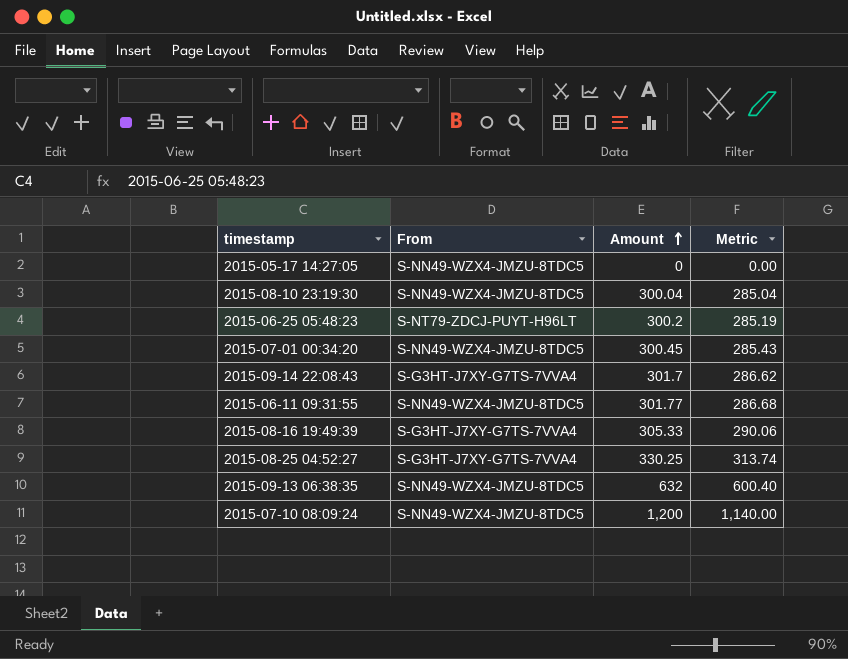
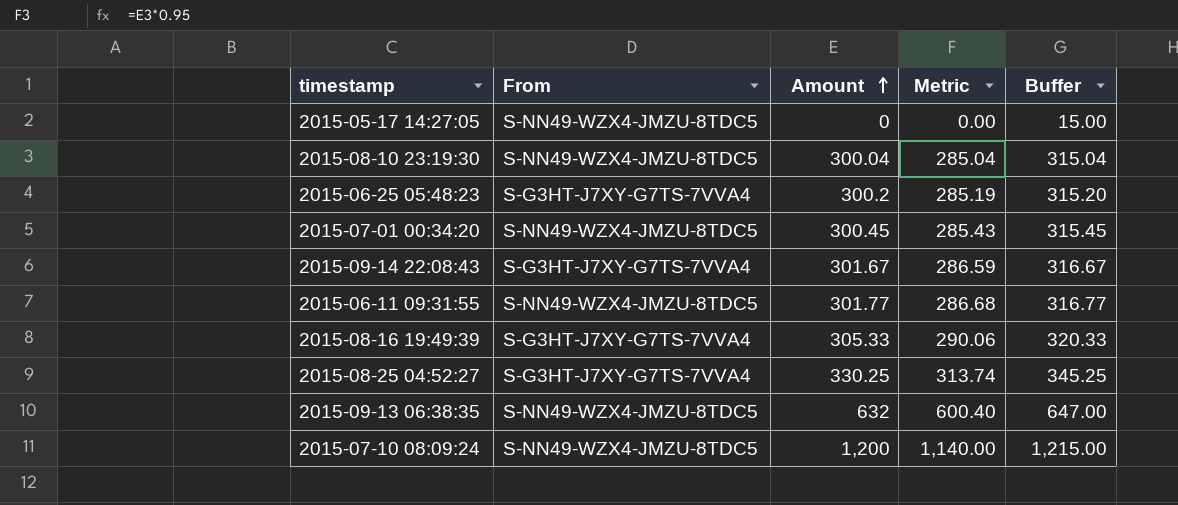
column Buffer | formula: none -> [Amount] + 15
2015-06-25 05:48:23 | From: S-NT79-ZDCJ-PUYT-H96LT -> S-G3HT-J7XY-G7TS-7VVA4
2015-09-14 22:08:43 | Amount: 301.7 -> 301.67
2015-09-14 22:08:43 | Metric: 286.62 -> 286.59

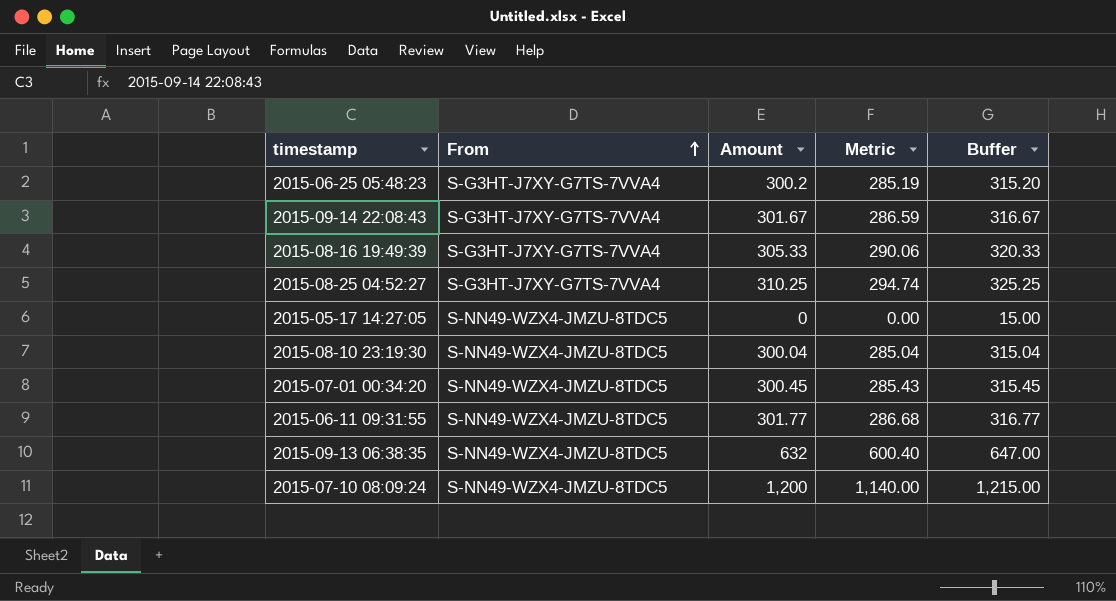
row order: Amount ascending -> From ascending
2015-08-25 04:52:27 | Amount: 330.25 -> 310.25
2015-08-25 04:52:27 | Metric: 313.74 -> 294.74
2015-08-25 04:52:27 | Buffer: 345.25 -> 325.25

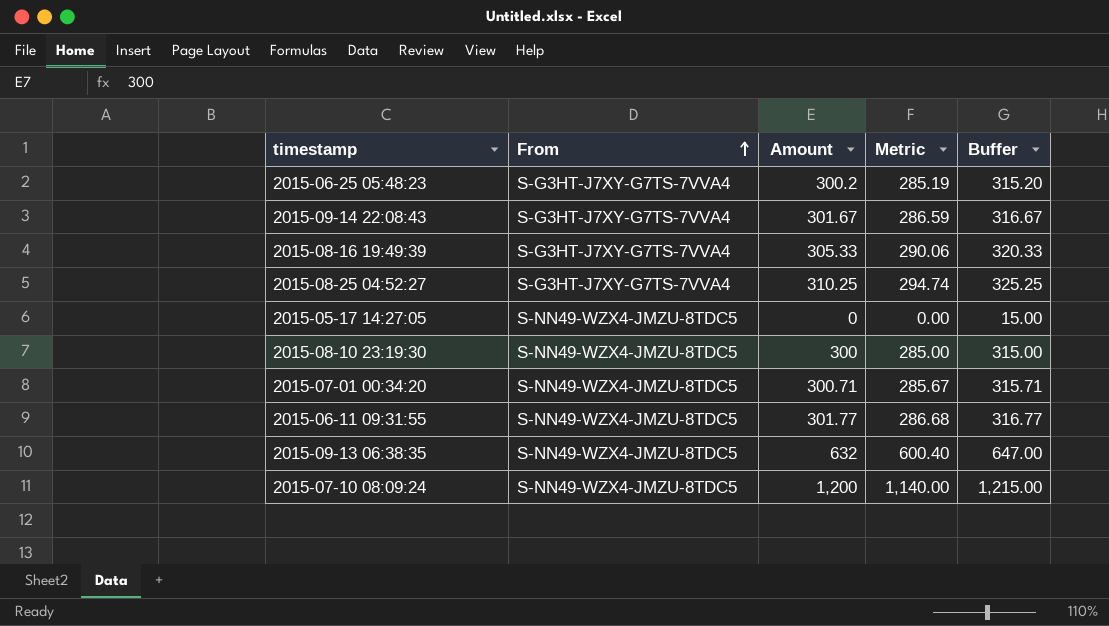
2015-08-10 23:19:30 | Amount: 300.04 -> 300
2015-08-10 23:19:30 | Metric: 285.04 -> 285.00
2015-08-10 23:19:30 | Buffer: 315.04 -> 315.00
2015-07-01 00:34:20 | Amount: 300.45 -> 300.71
2015-07-01 00:34:20 | Metric: 285.43 -> 285.67
2015-07-01 00:34:20 | Buffer: 315.45 -> 315.71

